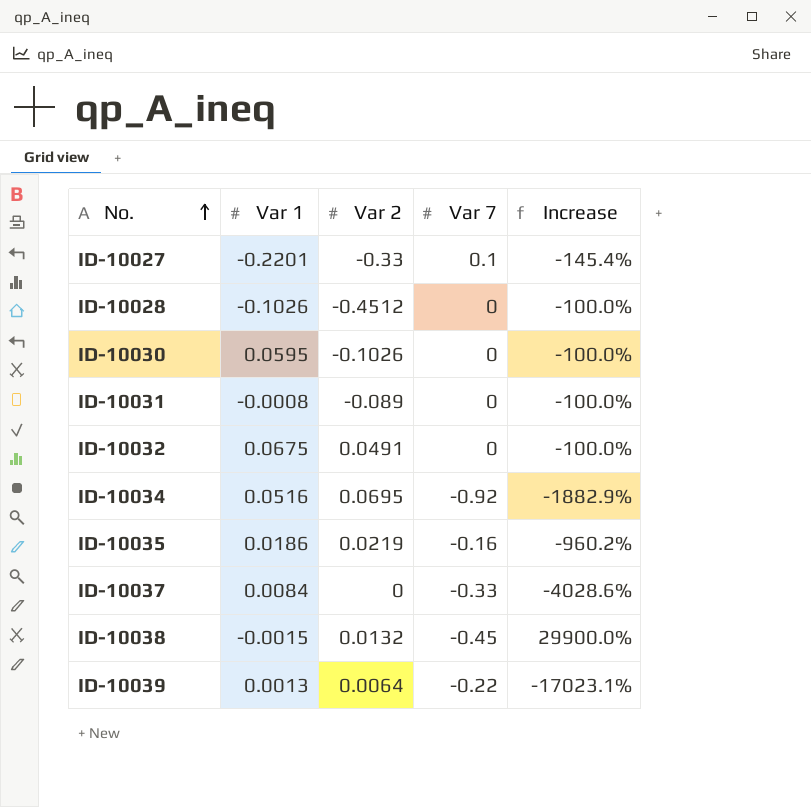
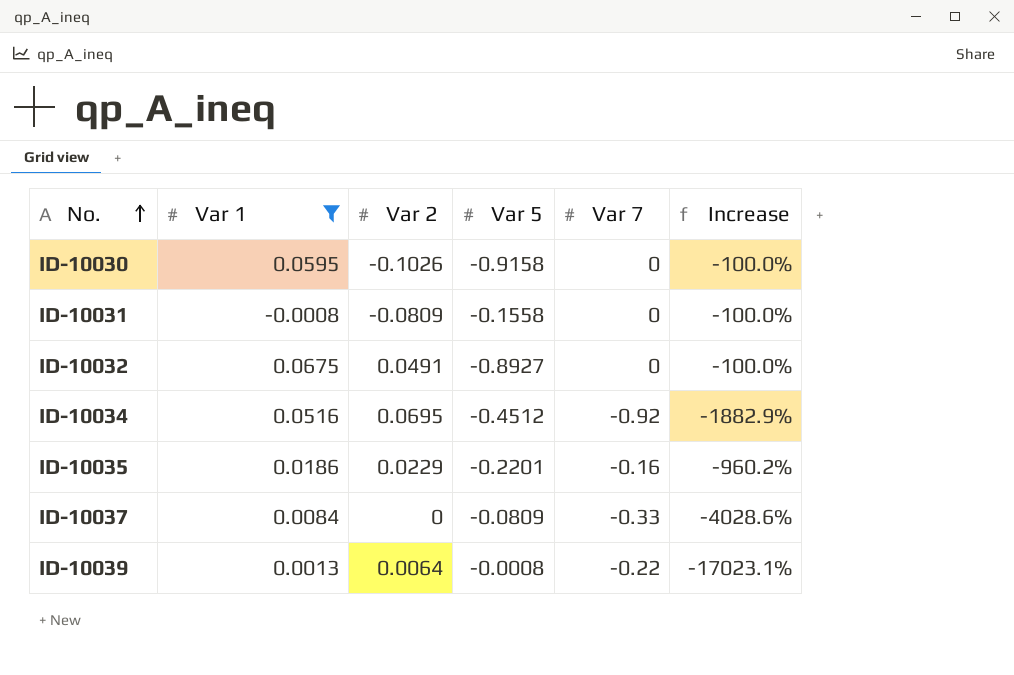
filter: none -> Var 1 >= -0.0008
column Var 5 | position: none -> 4
ID-10031 | Var 2: -0.089 -> -0.0809
ID-10035 | Var 2: 0.0219 -> 0.0229

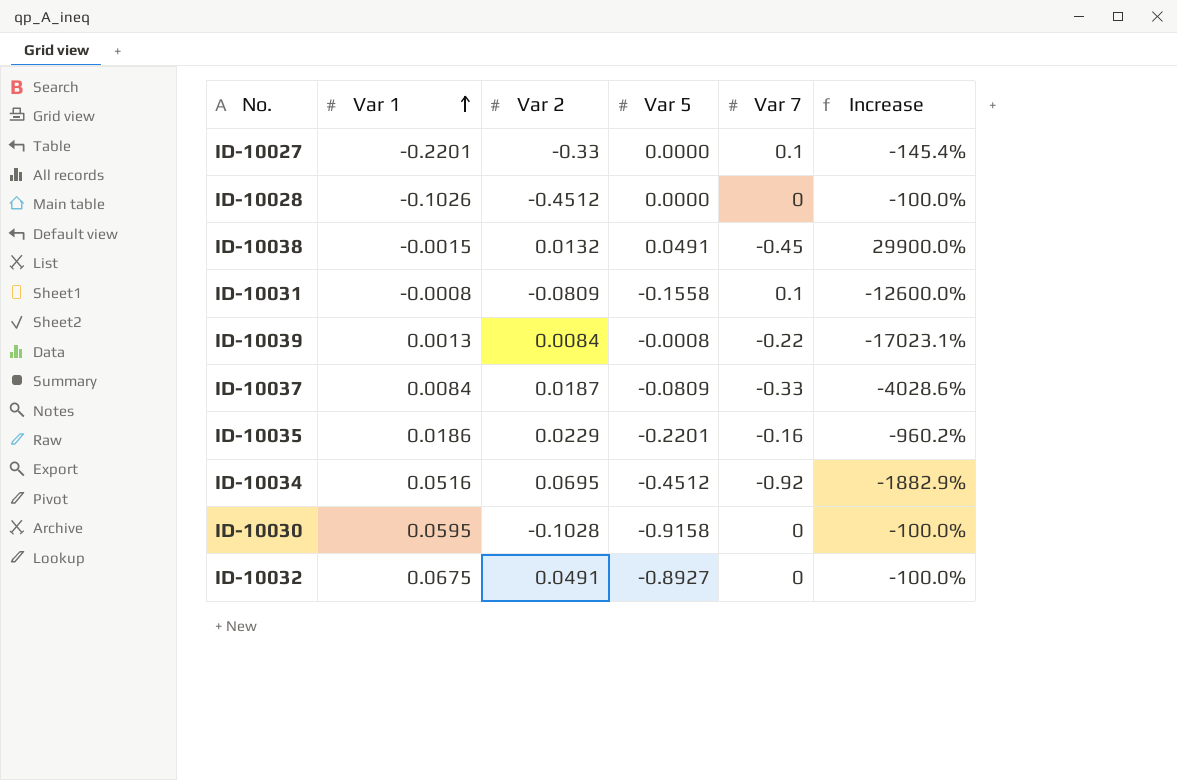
filter: Var 1 >= -0.0008 -> none
row order: No. ascending -> Var 1 ascending
ID-10031 | Var 7: 0 -> 0.1
ID-10031 | Increase: -100.0% -> -12600.0%
ID-10039 | Var 2: 0.0064 -> 0.0084
ID-10037 | Var 2: 0 -> 0.0187
ID-10030 | Var 2: -0.1026 -> -0.1028

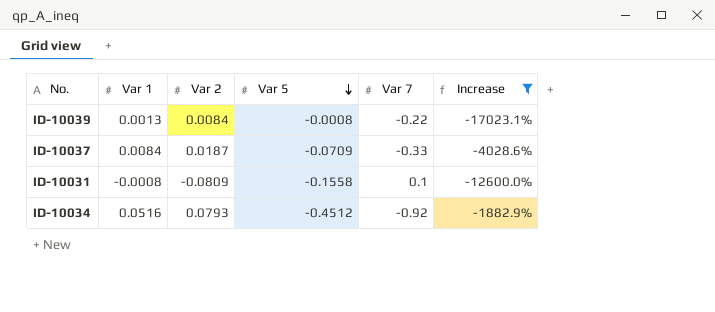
filter: none -> Increase <= -1882.9%
row order: Var 1 ascending -> Var 5 descending
ID-10037 | Var 5: -0.0809 -> -0.0709
ID-10034 | Var 2: 0.0695 -> 0.0793

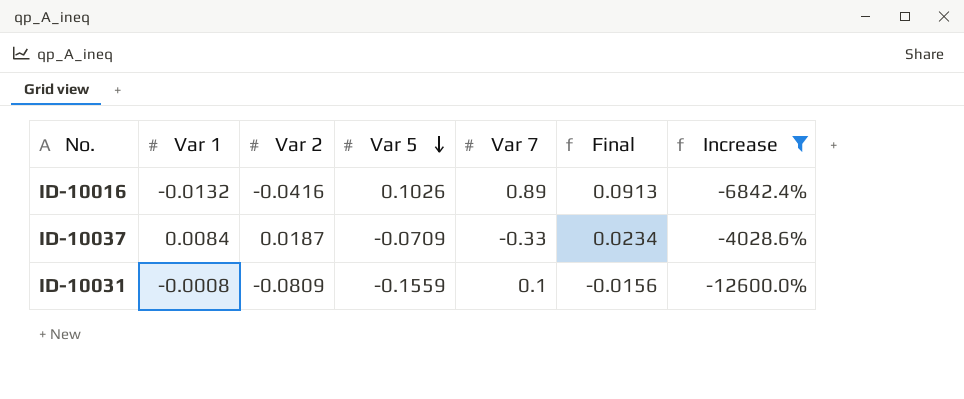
column Final | formula: none -> [Var 5] * [Var 7]
row ID-10039: 0.0013 | 0.0084 | -0.0008 | -0.22 | -17023.1% -> none
row ID-10034: 0.0516 | 0.0793 | -0.4512 | -0.92 | -1882.9% -> none
row ID-10016: none -> -0.0132 | -0.0416 | 0.1026 | 0.89 | 0.0913 | -6842.4%
ID-10031 | Var 5: -0.1558 -> -0.1559

